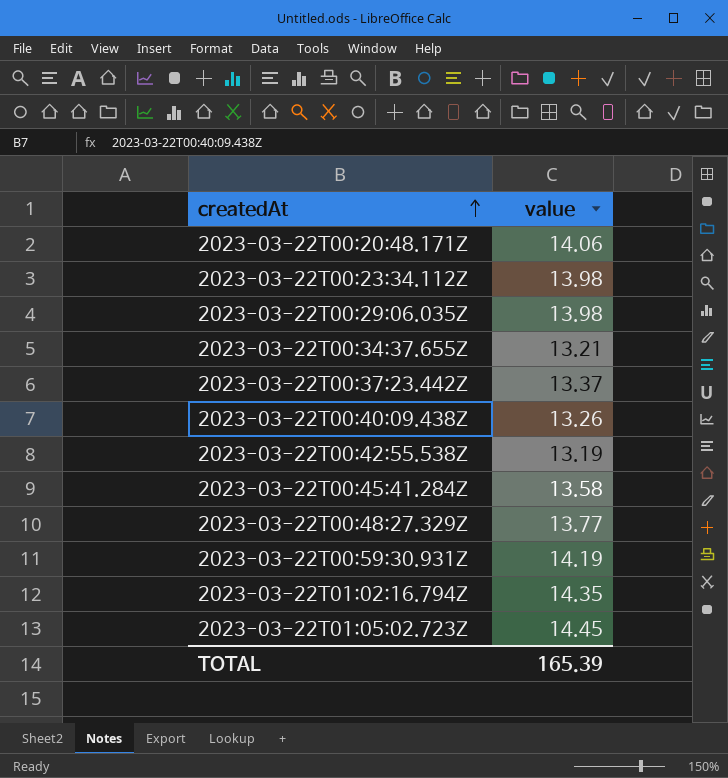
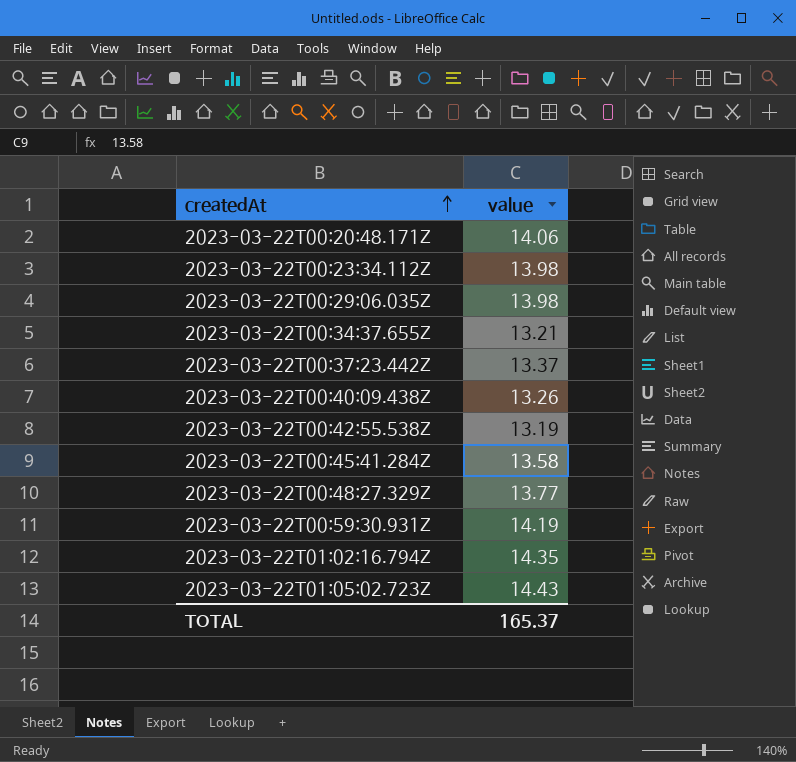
2023-03-22T01:05:02.723Z | value: 14.45 -> 14.43
TOTAL | value: 165.39 -> 165.37

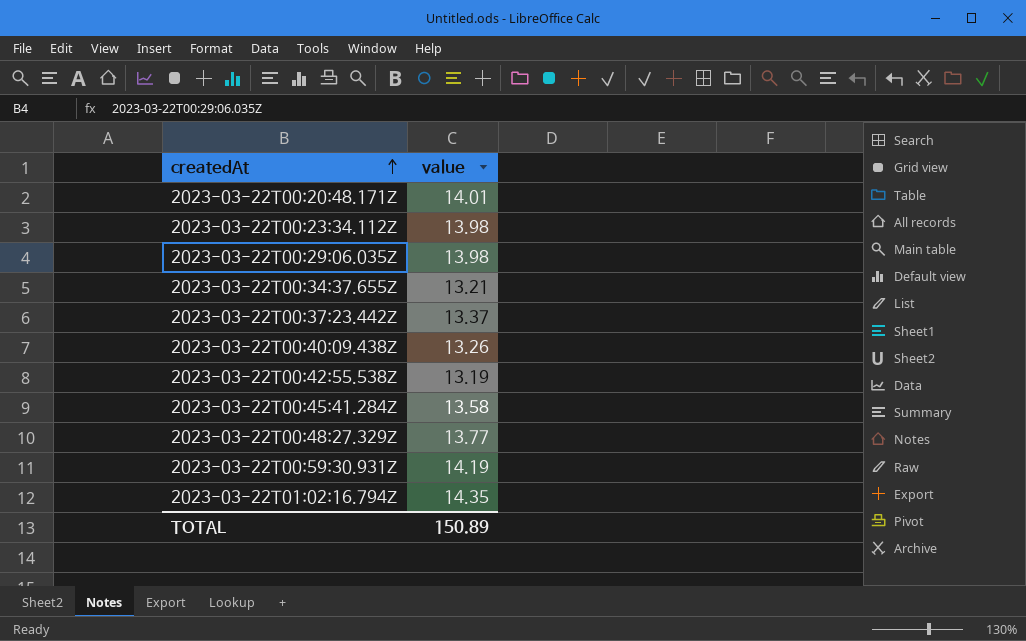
row 2023-03-22T01:05:02.723Z: 14.43 -> none
2023-03-22T00:20:48.171Z | value: 14.06 -> 14.01
TOTAL | value: 165.37 -> 150.89

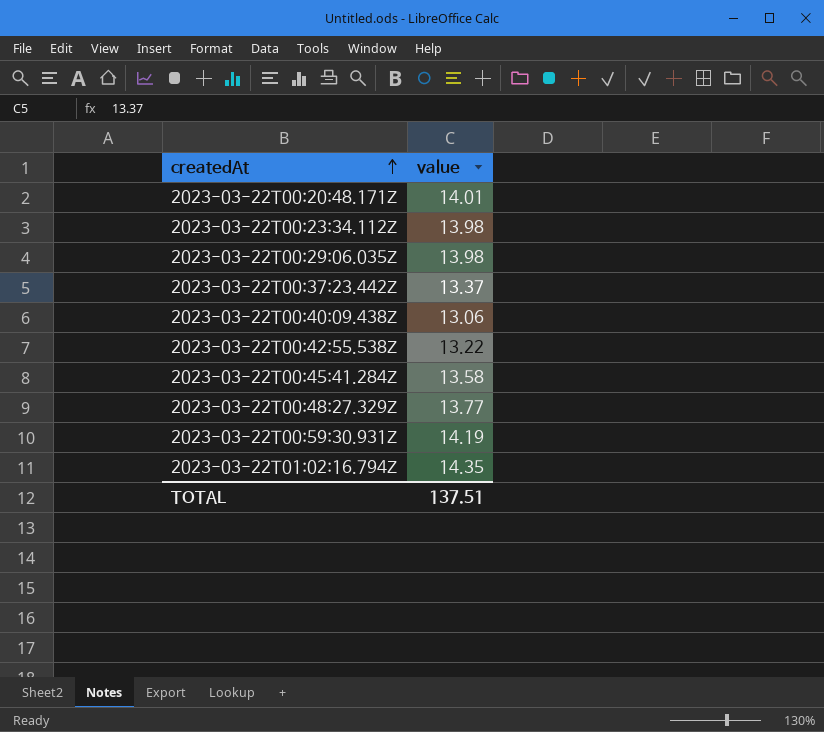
row 2023-03-22T00:34:37.655Z: 13.21 -> none
2023-03-22T00:40:09.438Z | value: 13.26 -> 13.06
2023-03-22T00:42:55.538Z | value: 13.19 -> 13.22
TOTAL | value: 150.89 -> 137.51

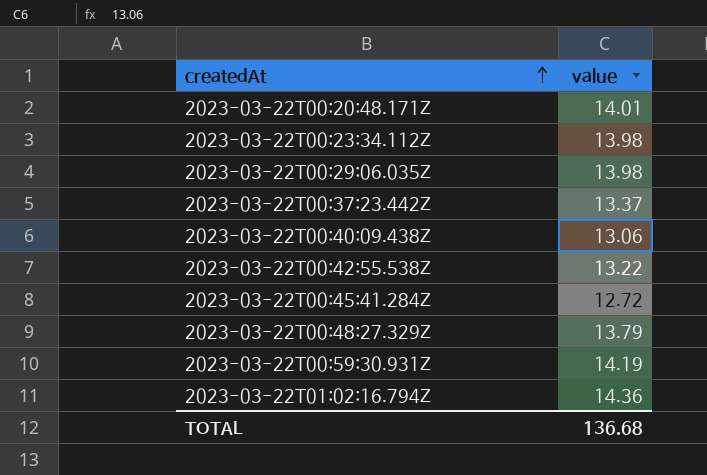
2023-03-22T00:45:41.284Z | value: 13.58 -> 12.72
2023-03-22T00:48:27.329Z | value: 13.77 -> 13.79
2023-03-22T01:02:16.794Z | value: 14.35 -> 14.36
TOTAL | value: 137.51 -> 136.68

